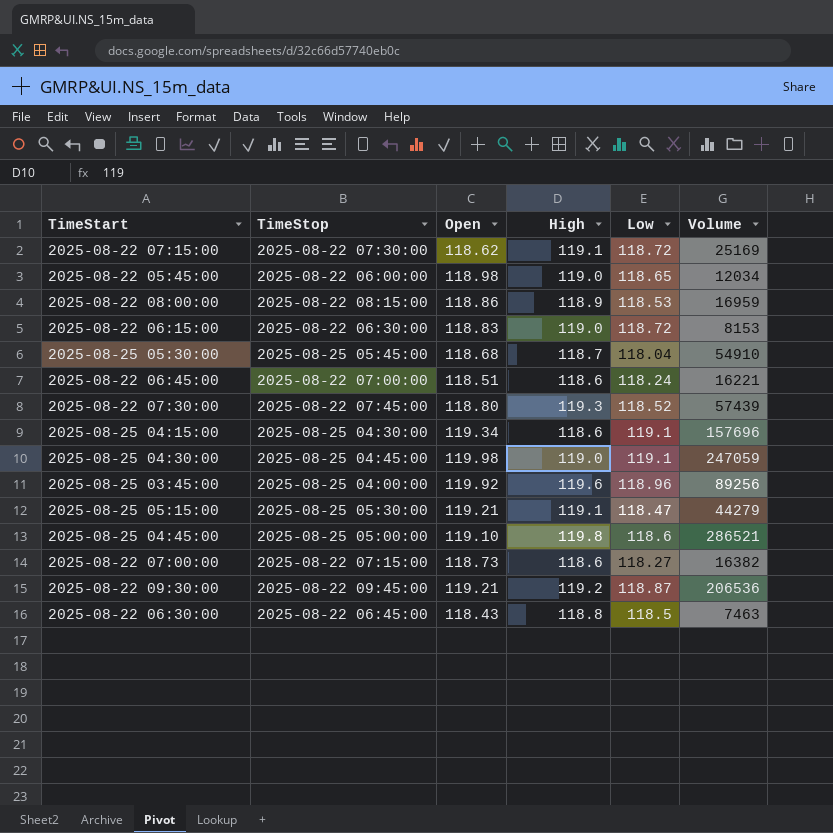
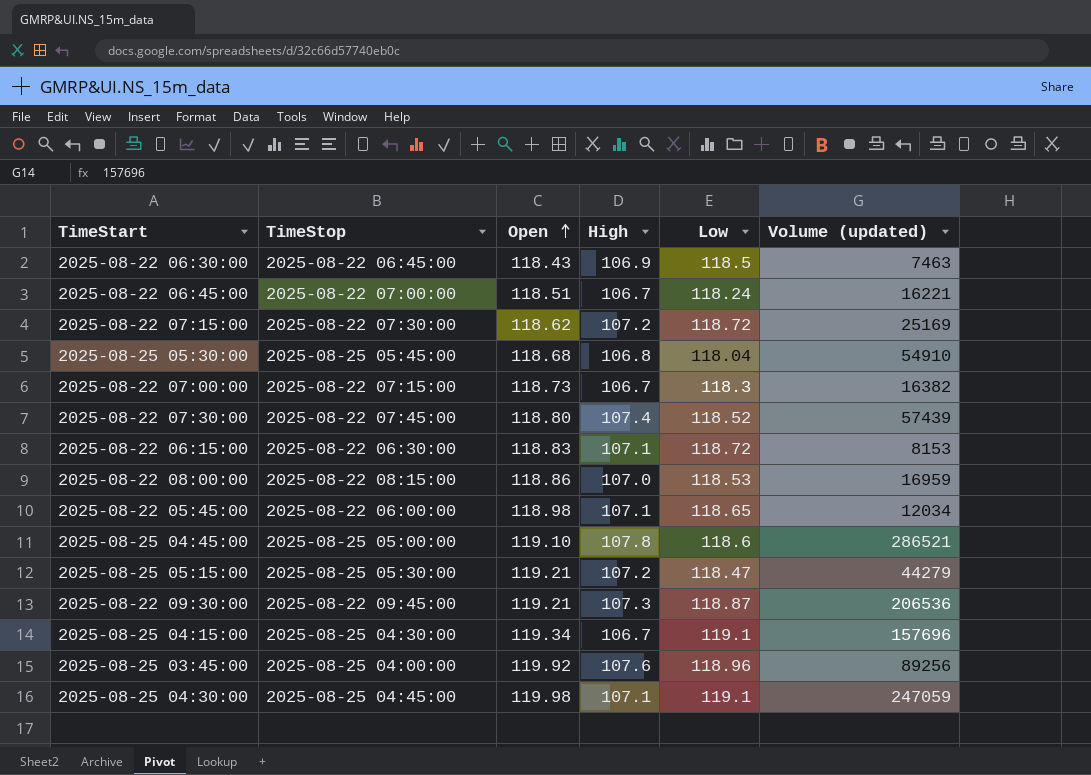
row order: none -> Open ascending
column name: Volume -> Volume (updated)
2025-08-22 06:30:00 | High: 118.8 -> 106.9
2025-08-22 06:45:00 | High: 118.6 -> 106.7
2025-08-22 07:15:00 | High: 119.1 -> 107.2
2025-08-25 05:30:00 | High: 118.7 -> 106.8
2025-08-22 07:00:00 | High: 118.6 -> 106.7
2025-08-22 07:00:00 | Low: 118.27 -> 118.3
2025-08-22 07:30:00 | High: 119.3 -> 107.4
2025-08-22 06:15:00 | High: 119.0 -> 107.1
2025-08-22 08:00:00 | High: 118.9 -> 107.0
2025-08-22 05:45:00 | High: 119.0 -> 107.1
2025-08-25 04:45:00 | High: 119.8 -> 107.8
2025-08-25 05:15:00 | High: 119.1 -> 107.2
2025-08-22 09:30:00 | High: 119.2 -> 107.3
2025-08-25 04:15:00 | High: 118.6 -> 106.7
2025-08-25 03:45:00 | High: 119.6 -> 107.6
2025-08-25 04:30:00 | High: 119.0 -> 107.1

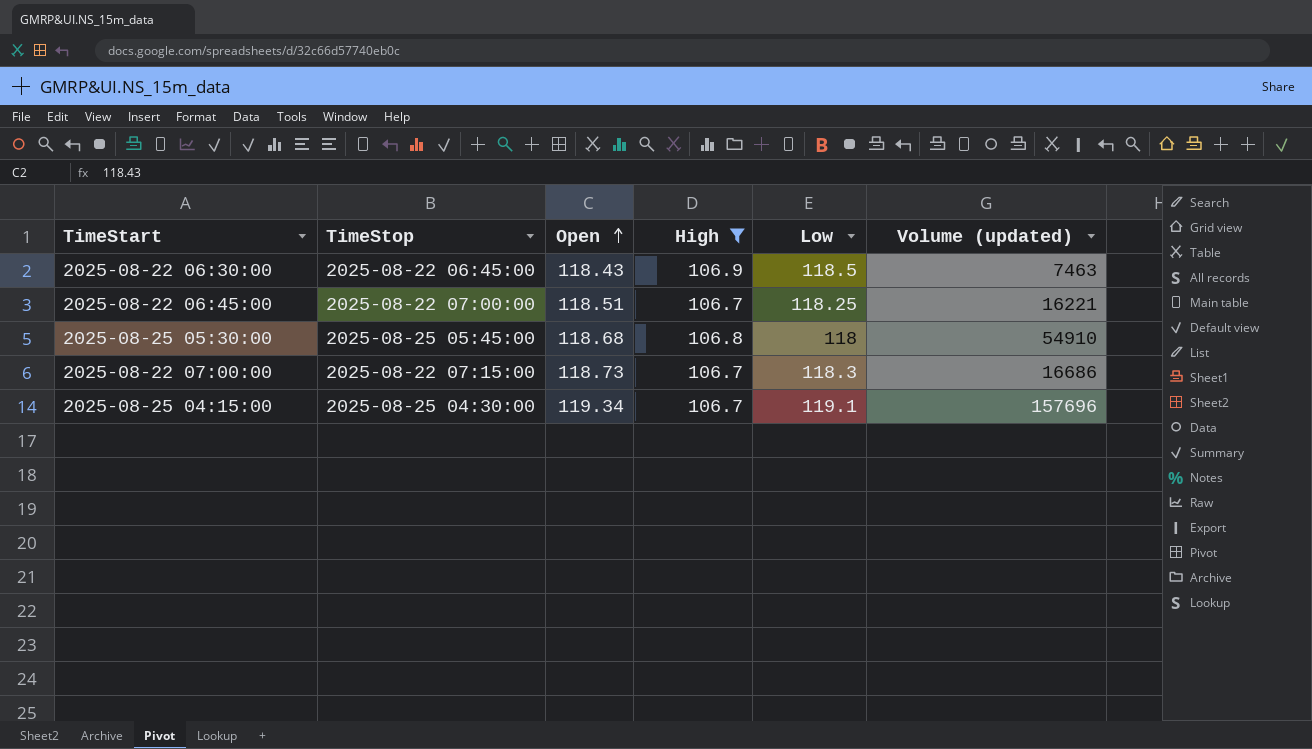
filter: none -> High <= 106.9
2025-08-22 06:45:00 | Low: 118.24 -> 118.25
2025-08-25 05:30:00 | Low: 118.04 -> 118
2025-08-22 07:00:00 | Volume (updated): 16382 -> 16686

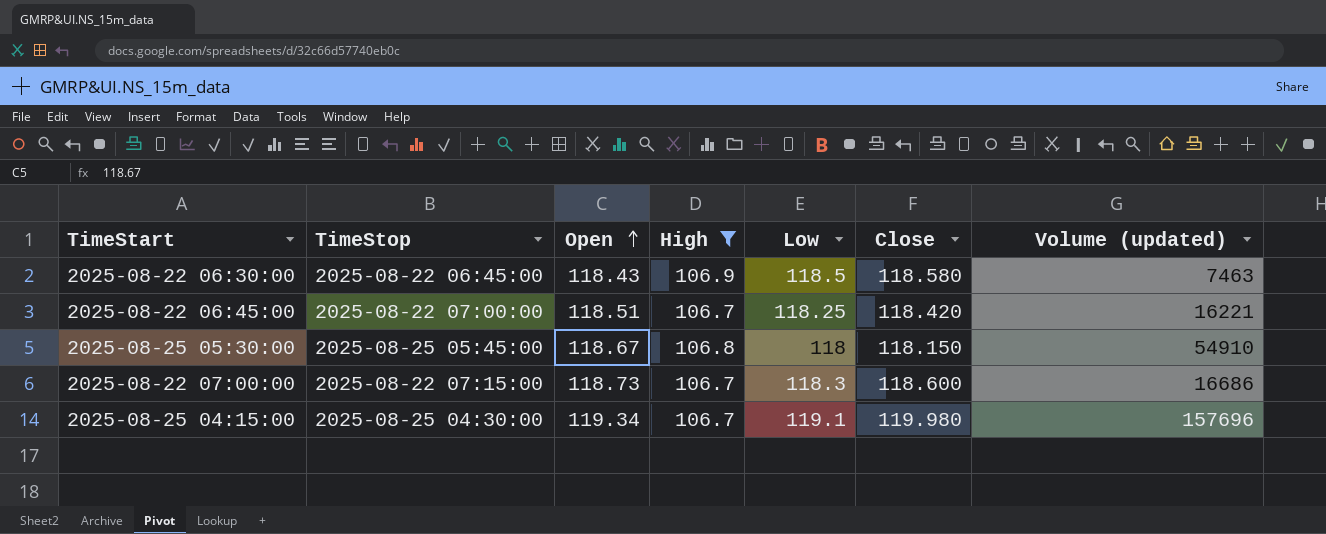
column Close | position: none -> 6
2025-08-25 05:30:00 | Open: 118.68 -> 118.67

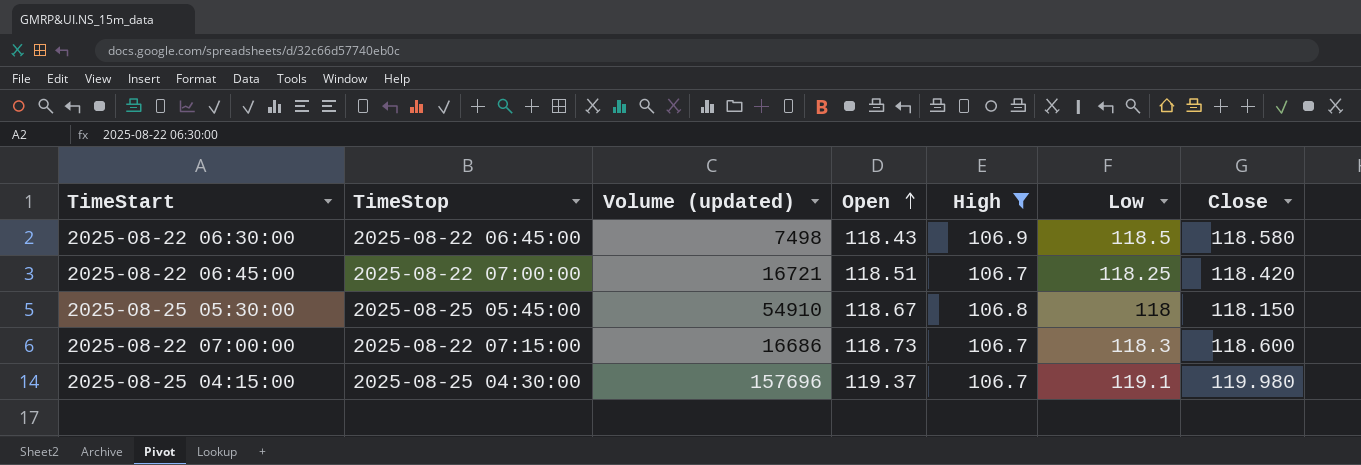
column Volume (updated) | position: 7 -> 3
2025-08-22 06:30:00 | Volume (updated): 7463 -> 7498
2025-08-22 06:45:00 | Volume (updated): 16221 -> 16721
2025-08-25 04:15:00 | Open: 119.34 -> 119.37

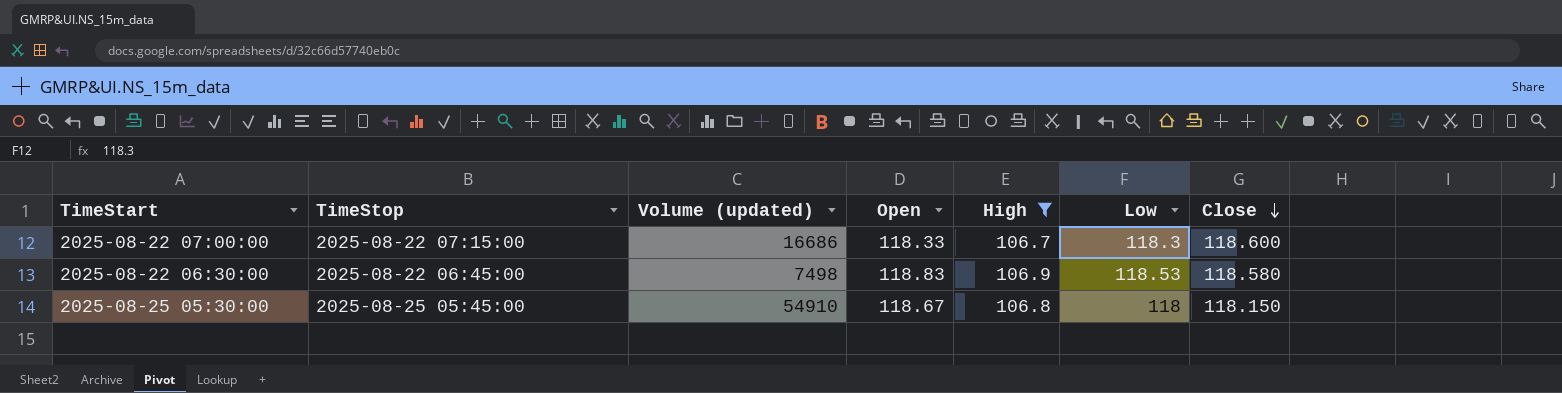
row order: Open ascending -> Close descending
row 2025-08-22 06:45:00: 2025-08-22 07:00:00 | 16721 | 118.51 | 106.7 | 118.25 | 118.420 -> none
row 2025-08-25 04:15:00: 2025-08-25 04:30:00 | 157696 | 119.37 | 106.7 | 119.1 | 119.980 -> none
2025-08-22 07:00:00 | Open: 118.73 -> 118.33
2025-08-22 06:30:00 | Open: 118.43 -> 118.83
2025-08-22 06:30:00 | Low: 118.5 -> 118.53

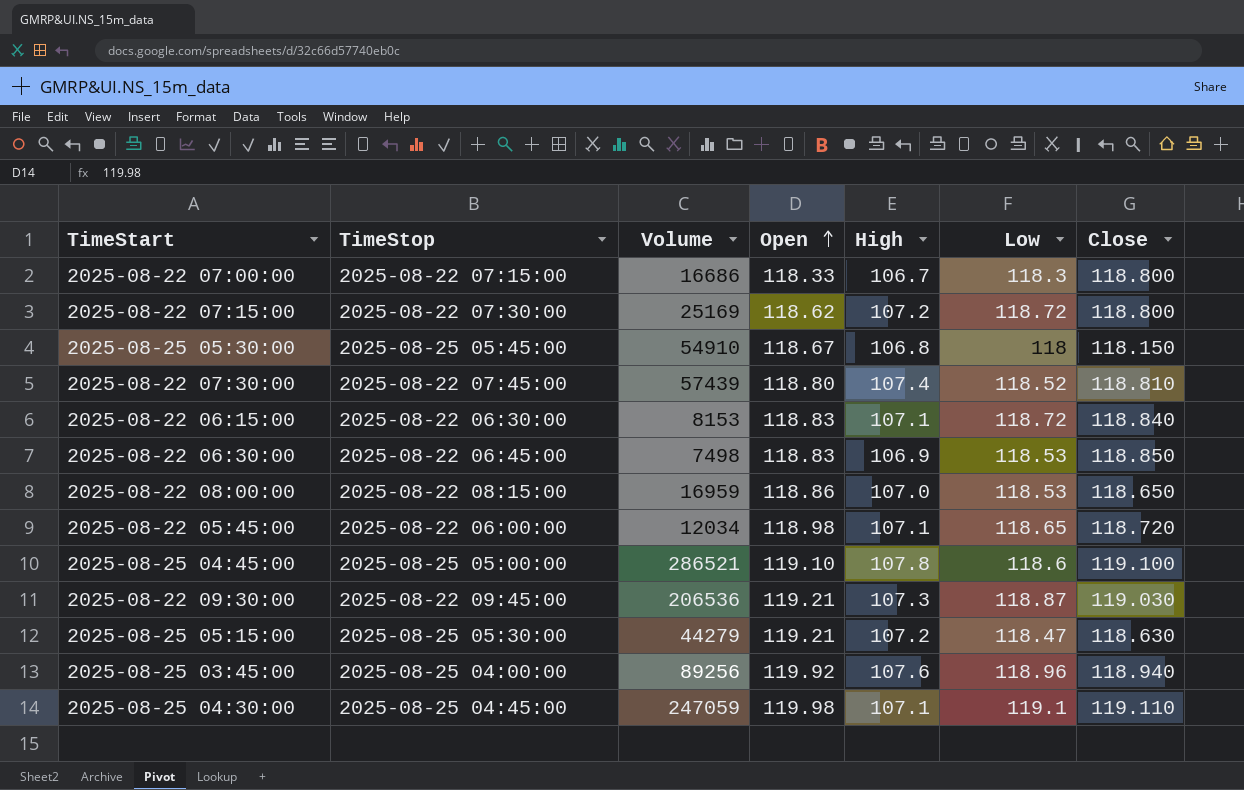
filter: High <= 106.9 -> none
row order: Close descending -> Open ascending
column name: Volume (updated) -> Volume
2025-08-22 07:00:00 | Close: 118.600 -> 118.800
2025-08-22 06:30:00 | Close: 118.580 -> 118.850

